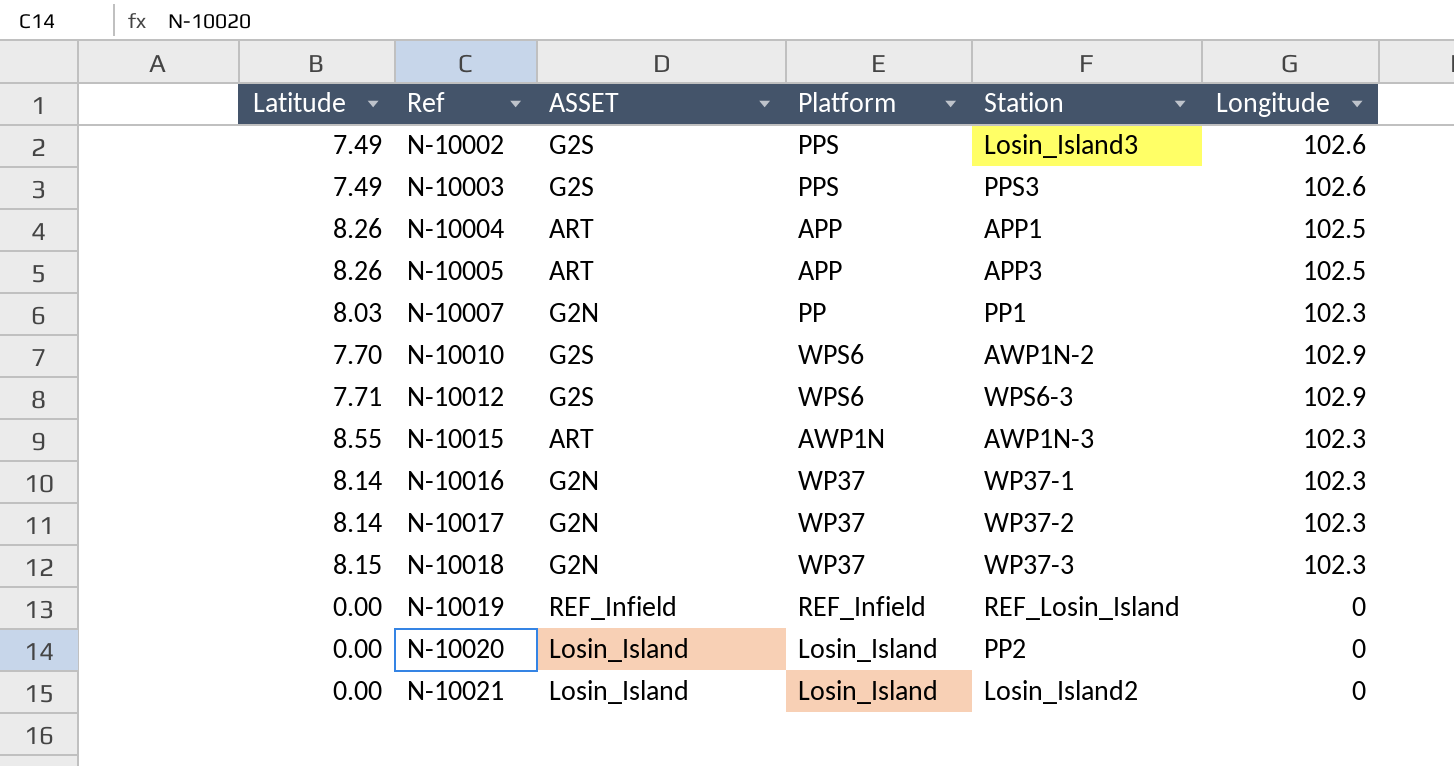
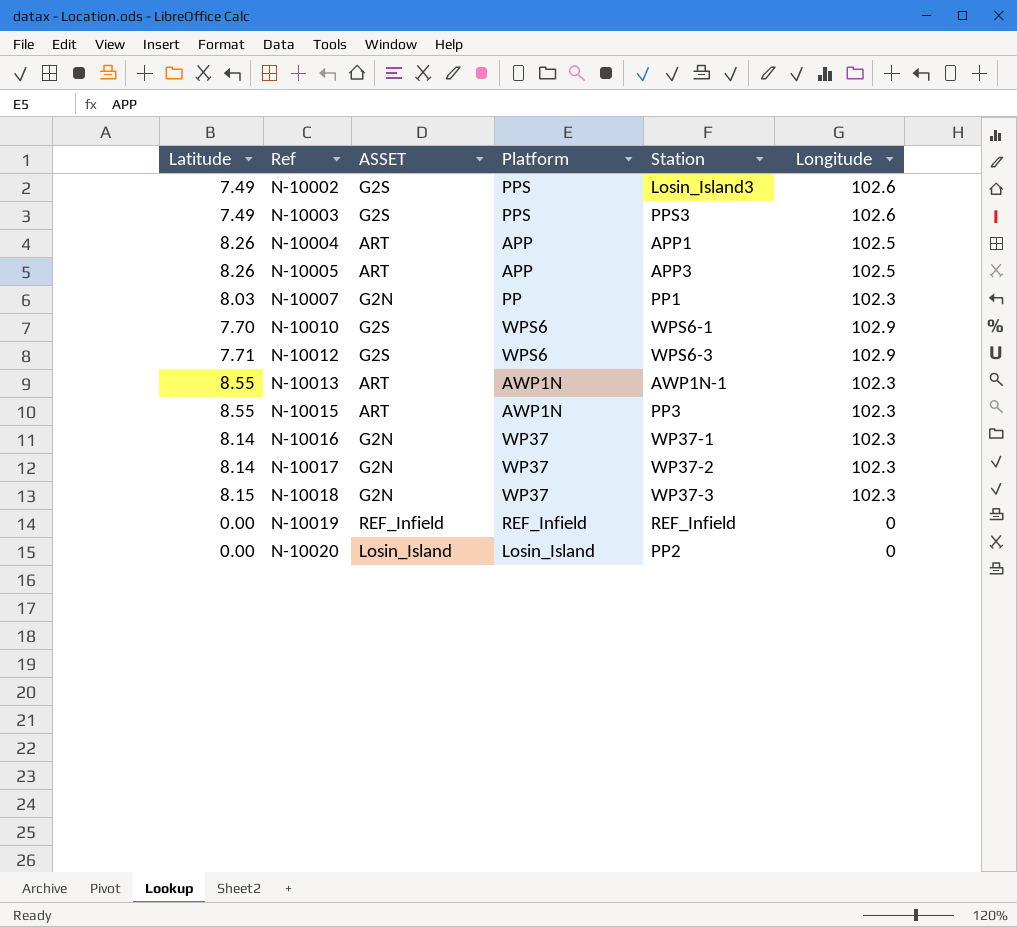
row N-10021: 0.00 | Losin_Island | Losin_Island | Losin_Island2 | 0 -> none
N-10010 | Station: AWP1N-2 -> WPS6-1
row N-10013: none -> 8.55 | ART | AWP1N | AWP1N-1 | 102.3
N-10015 | Station: AWP1N-3 -> PP3
N-10019 | Station: REF_Losin_Island -> REF_Infield

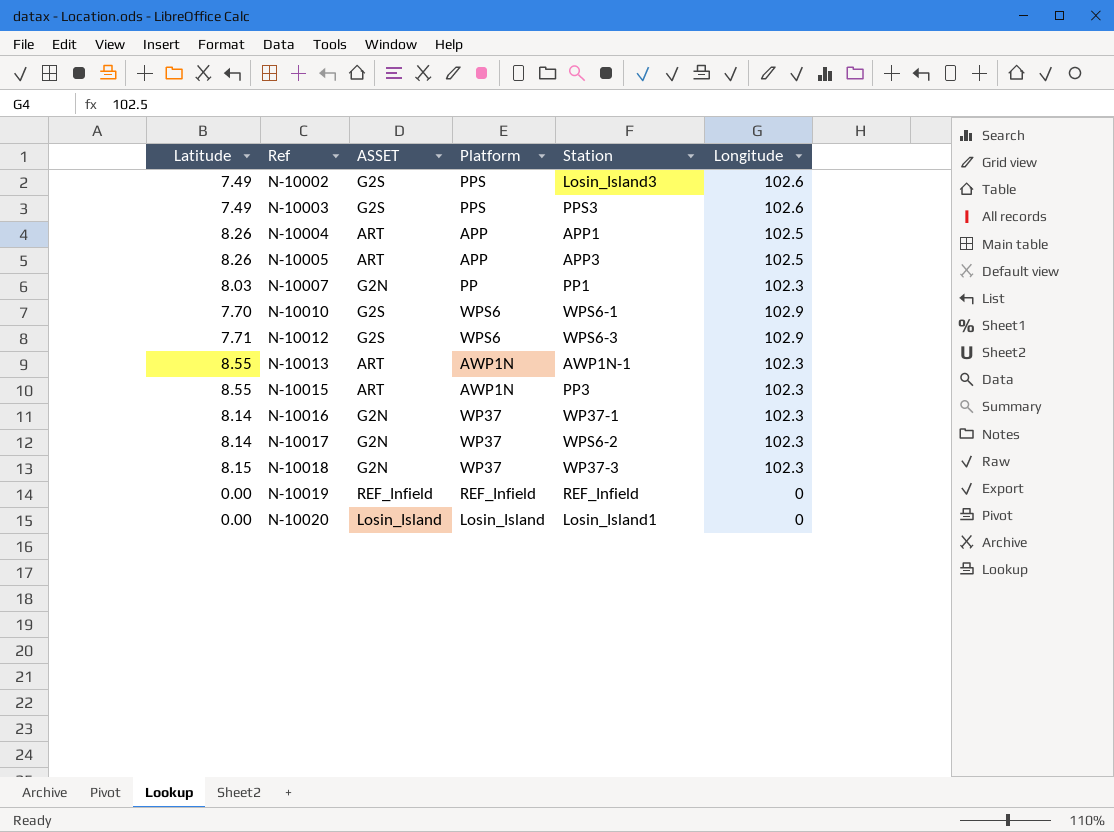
N-10017 | Station: WP37-2 -> WPS6-2
N-10020 | Station: PP2 -> Losin_Island1

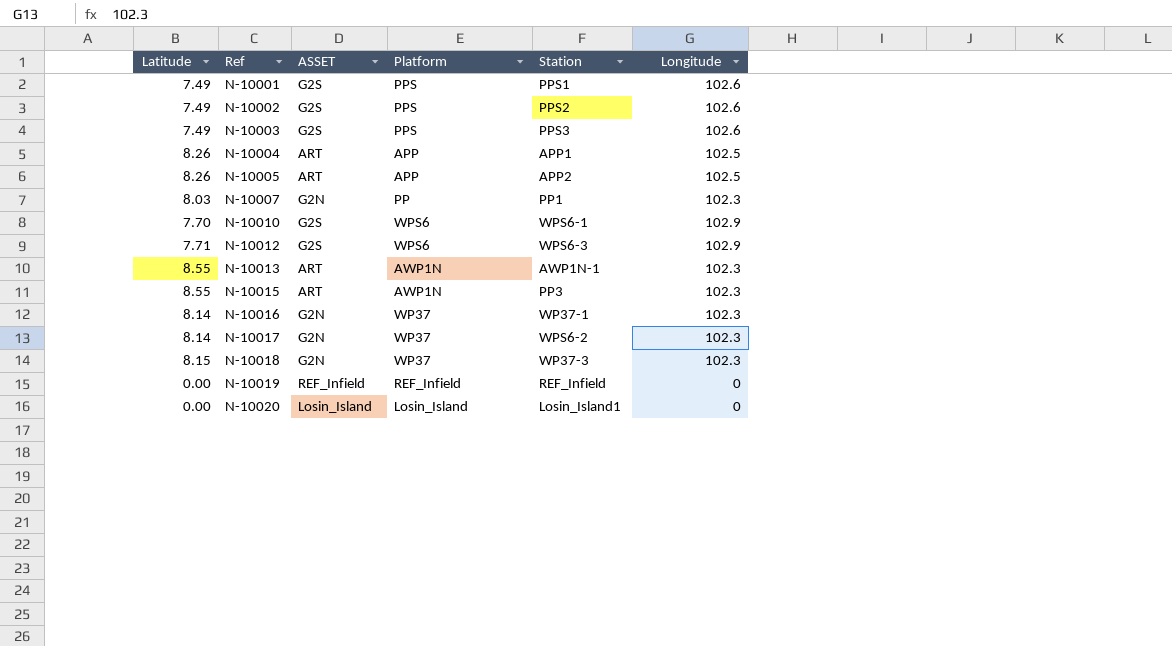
row N-10001: none -> 7.49 | G2S | PPS | PPS1 | 102.6
N-10002 | Station: Losin_Island3 -> PPS2
N-10005 | Station: APP3 -> APP2

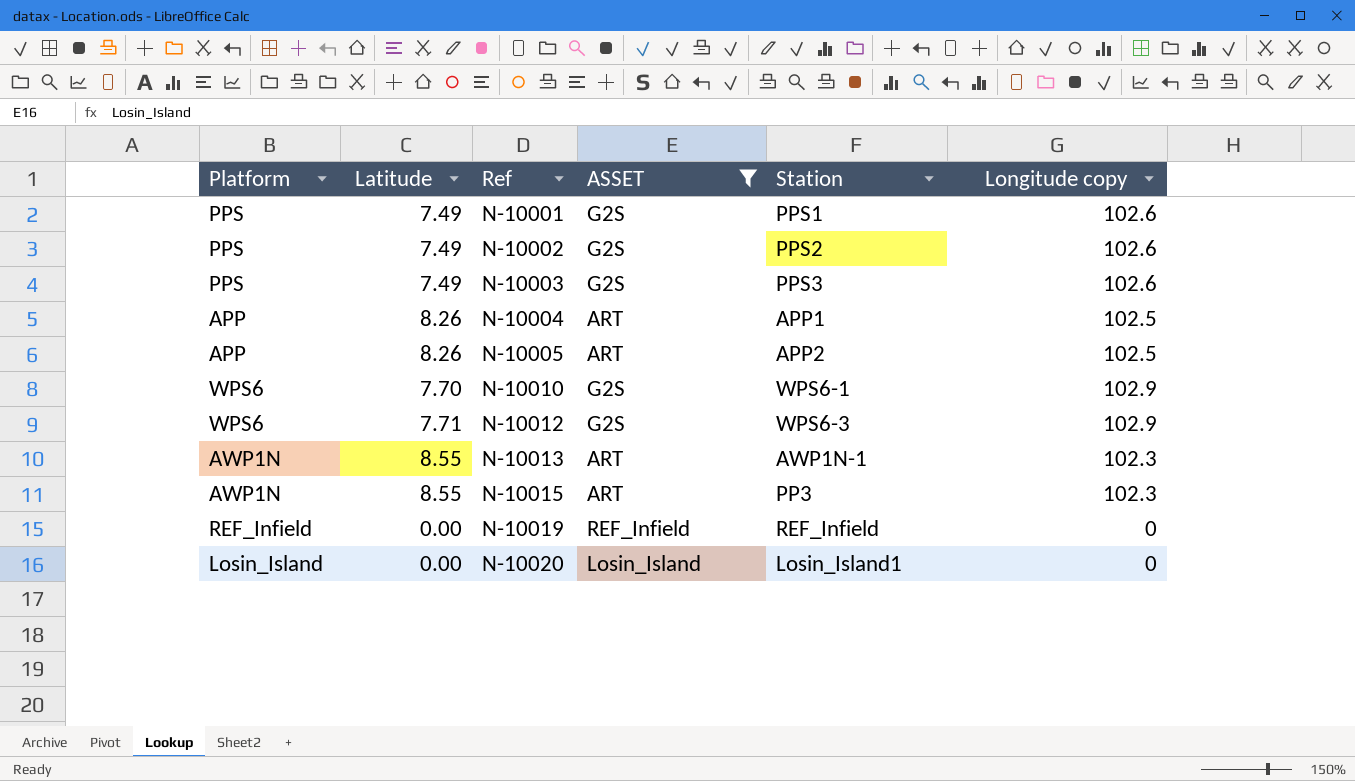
filter: none -> ASSET != G2N
column Platform | position: 4 -> 1
column name: Longitude -> Longitude copy

